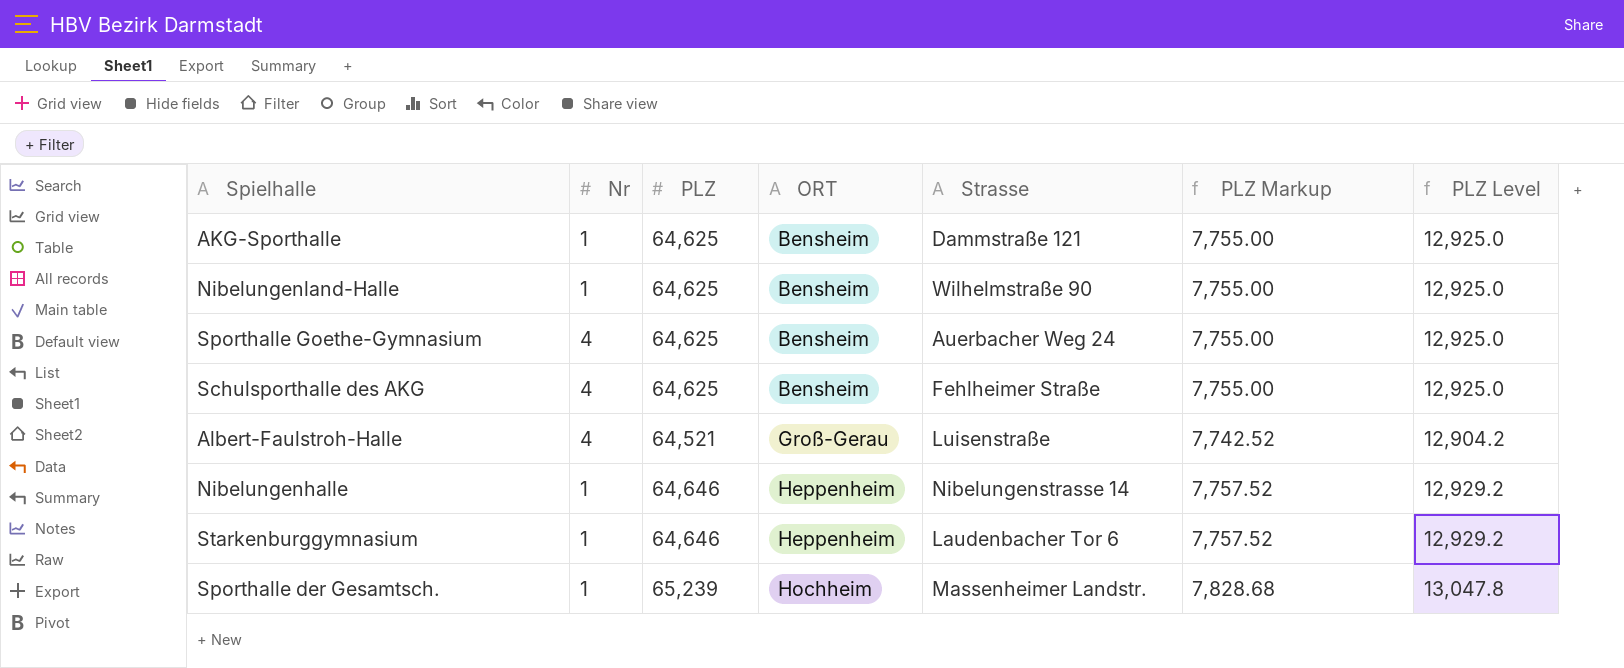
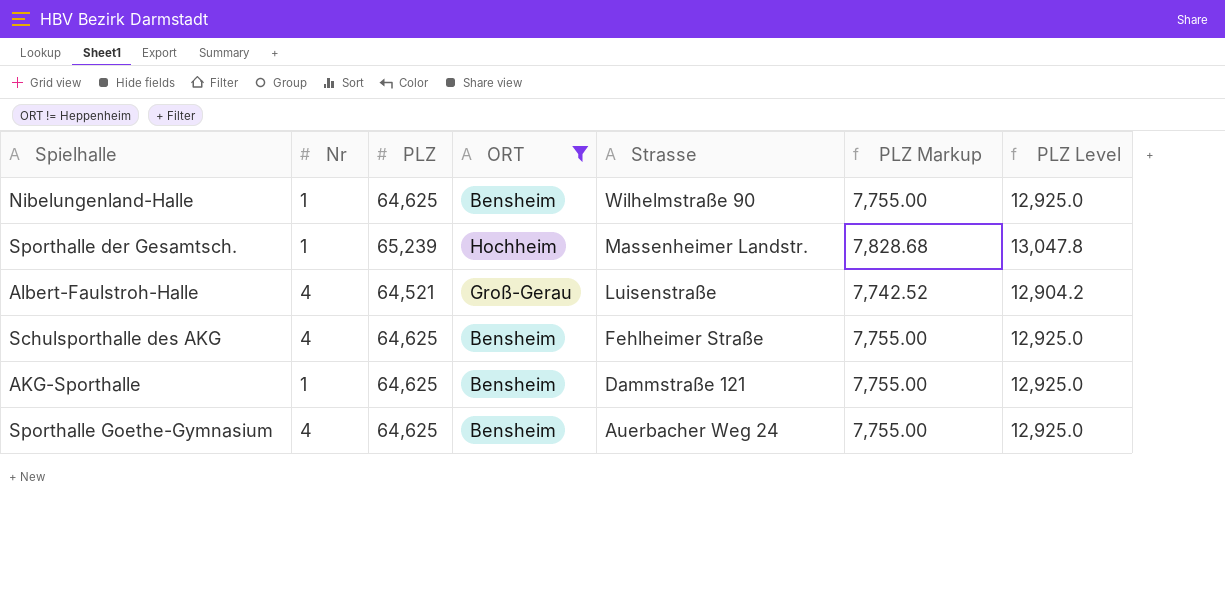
filter: none -> ORT != Heppenheim
row order: ORT ascending -> Strasse descending

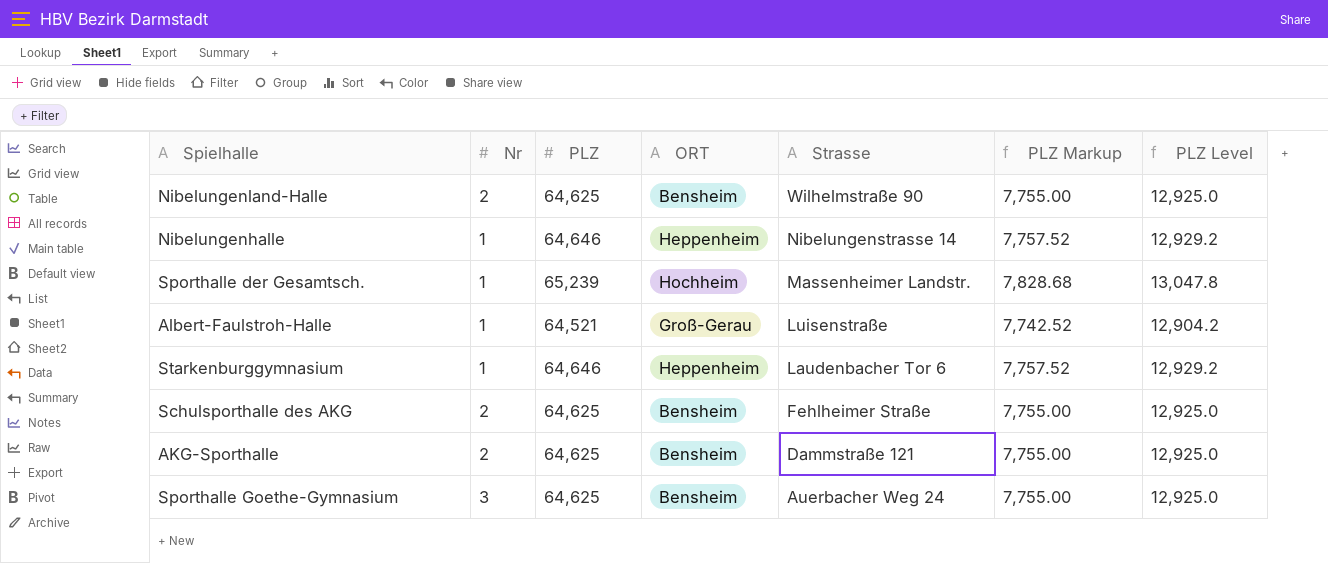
filter: ORT != Heppenheim -> none
Nibelungenland-Halle | Nr: 1 -> 2
Albert-Faulstroh-Halle | Nr: 4 -> 1
Schulsporthalle des AKG | Nr: 4 -> 2
AKG-Sporthalle | Nr: 1 -> 2
Sporthalle Goethe-Gymnasium | Nr: 4 -> 3

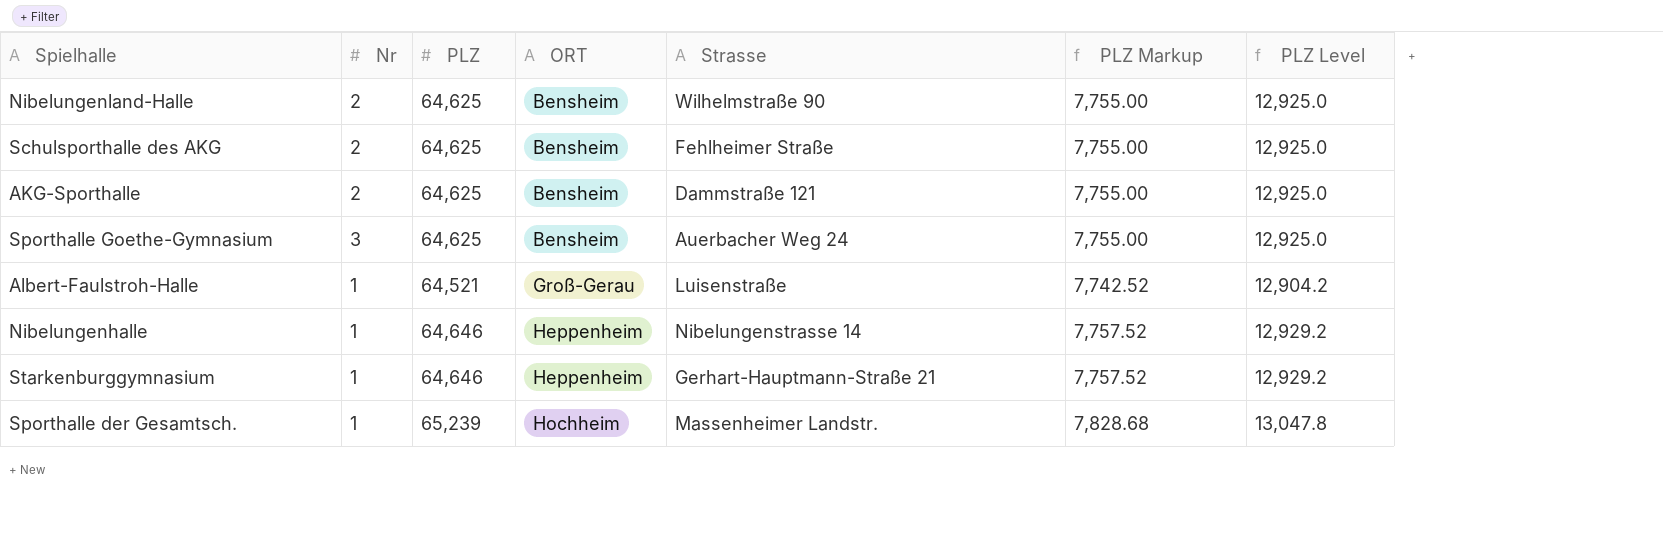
row order: Strasse descending -> ORT ascending
Starkenburggymnasium | Strasse: Laudenbacher Tor 6 -> Gerhart-Hauptmann-Straße 21

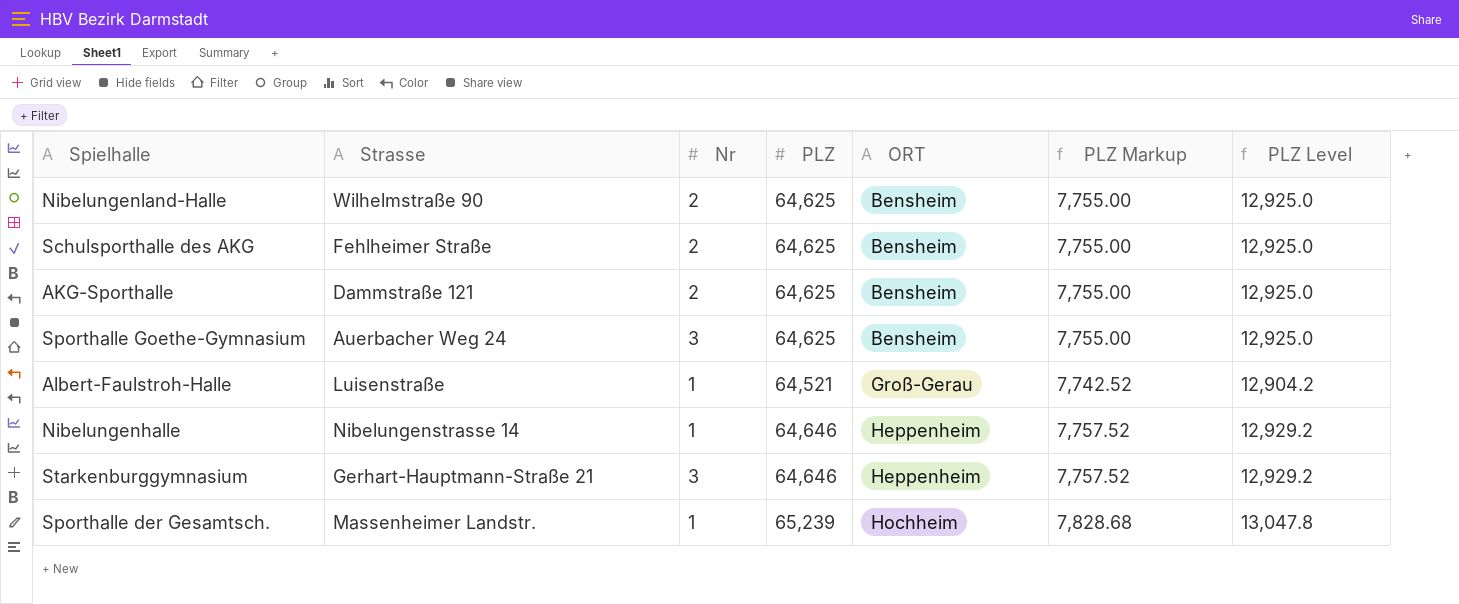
column Strasse | position: 5 -> 2
Starkenburggymnasium | Nr: 1 -> 3

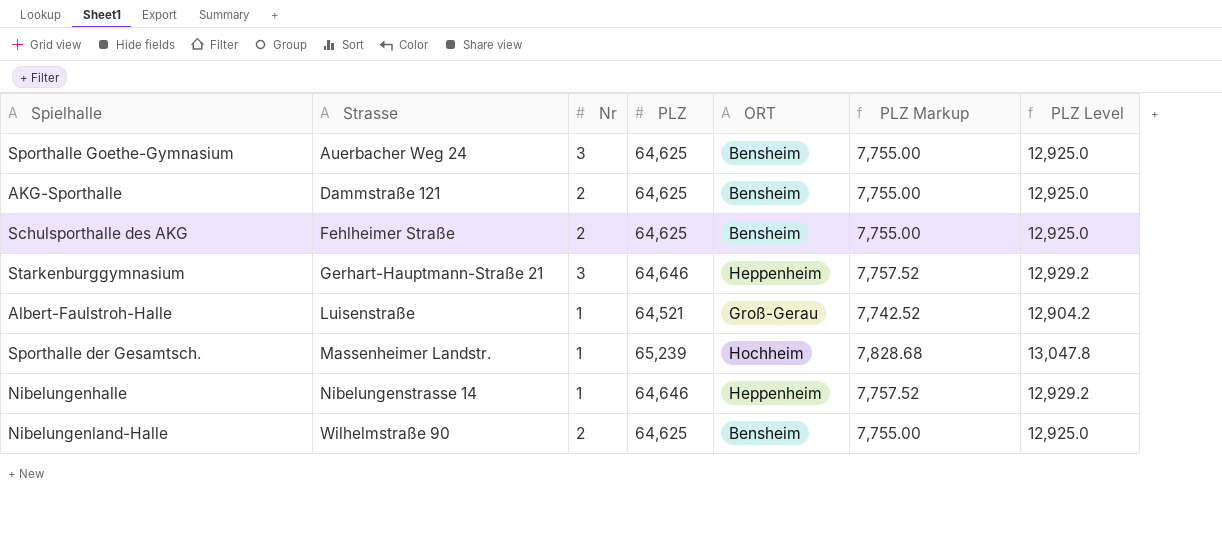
row order: ORT ascending -> Strasse ascending

